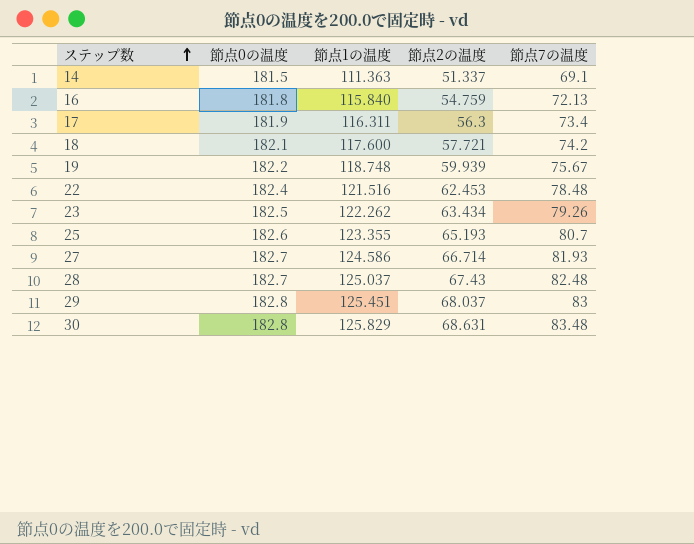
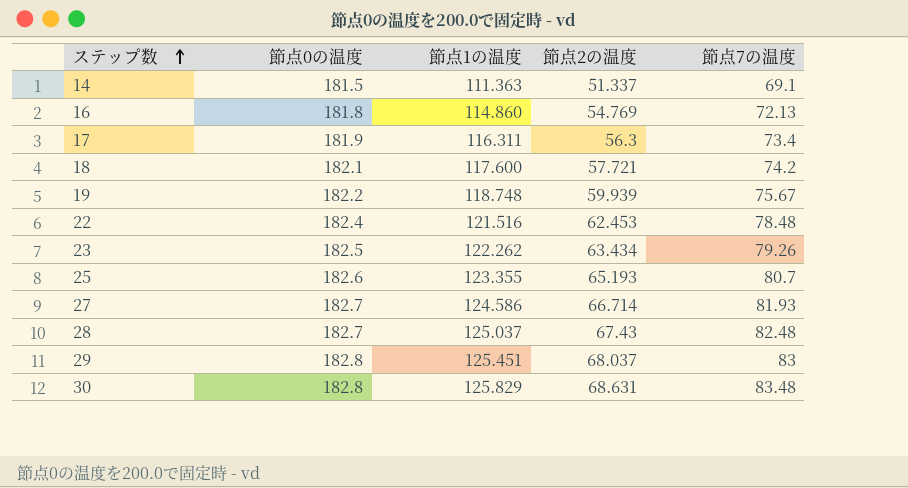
16 | 節点1の温度: 115.840 -> 114.860
16 | 節点2の温度: 54.759 -> 54.769

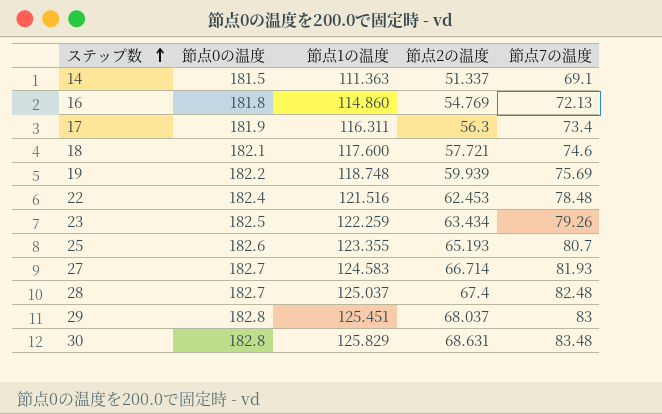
18 | 節点7の温度: 74.2 -> 74.6
19 | 節点7の温度: 75.67 -> 75.69
23 | 節点1の温度: 122.262 -> 122.259
27 | 節点1の温度: 124.586 -> 124.583
28 | 節点2の温度: 67.43 -> 67.4

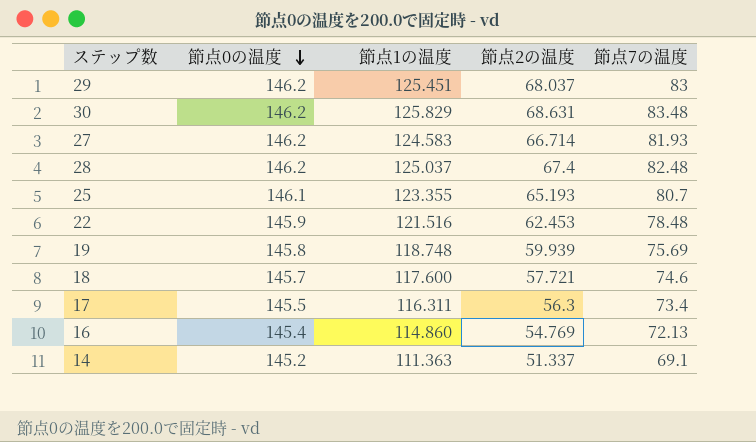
row order: ステップ数 ascending -> 節点0の温度 descending
row 23: 182.5 | 122.259 | 63.434 | 79.26 -> none
29 | 節点0の温度: 182.8 -> 146.2
30 | 節点0の温度: 182.8 -> 146.2
27 | 節点0の温度: 182.7 -> 146.2
28 | 節点0の温度: 182.7 -> 146.2
25 | 節点0の温度: 182.6 -> 146.1
22 | 節点0の温度: 182.4 -> 145.9
19 | 節点0の温度: 182.2 -> 145.8
18 | 節点0の温度: 182.1 -> 145.7
17 | 節点0の温度: 181.9 -> 145.5
16 | 節点0の温度: 181.8 -> 145.4
14 | 節点0の温度: 181.5 -> 145.2

